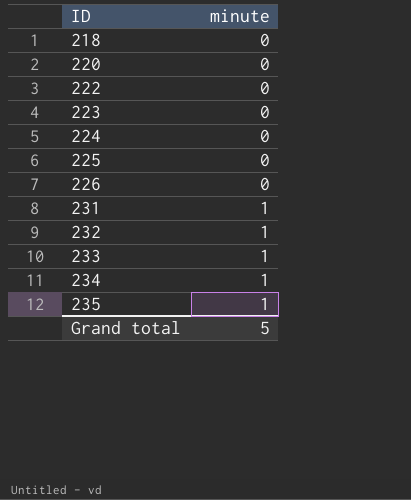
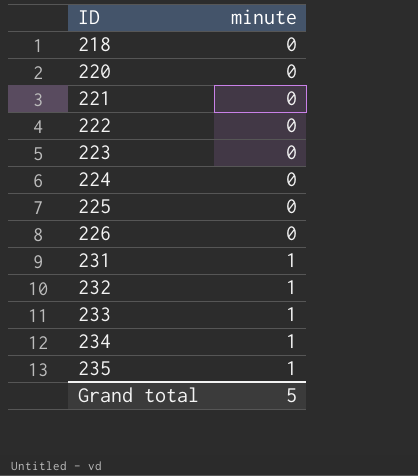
row 221: none -> 0

